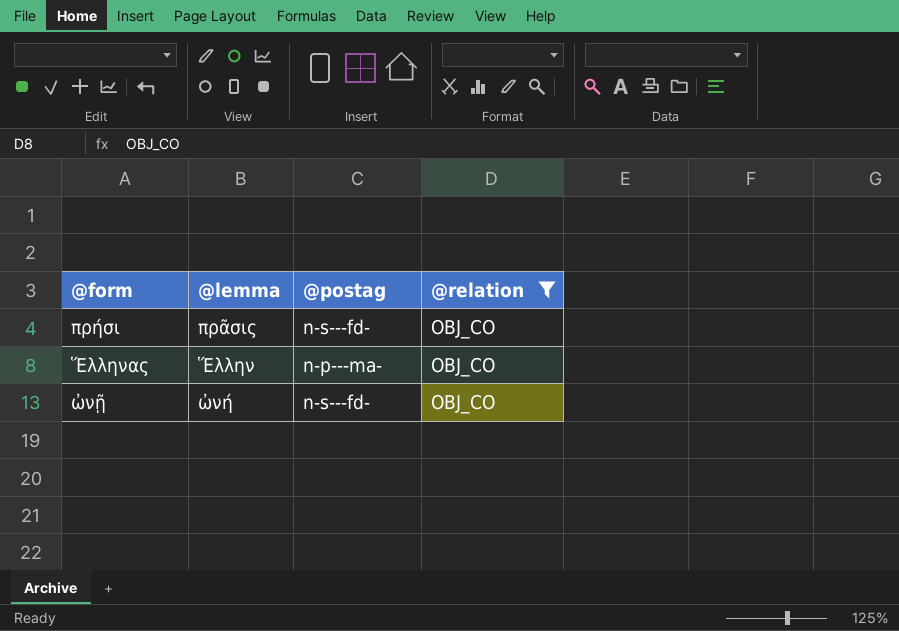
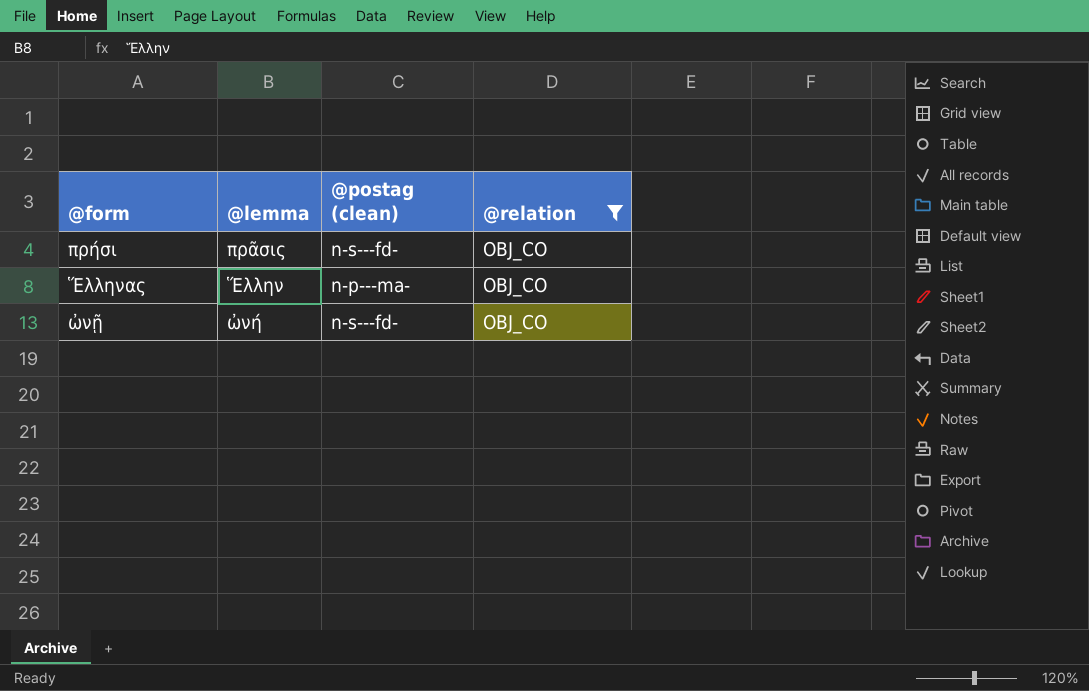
column name: @postag -> @postag (clean)

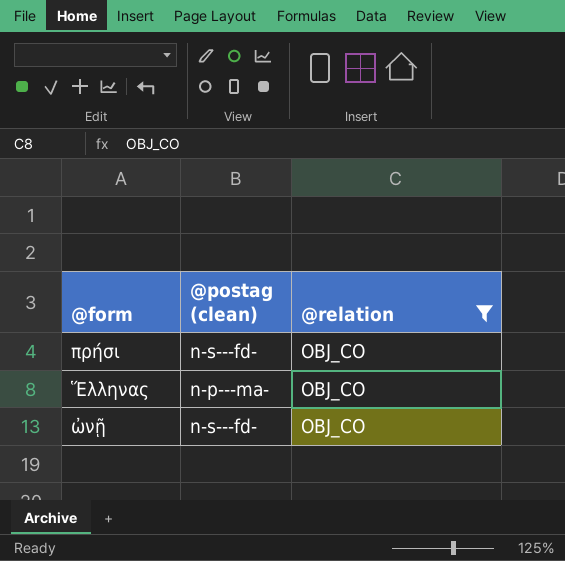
column @lemma | position: 2 -> none

